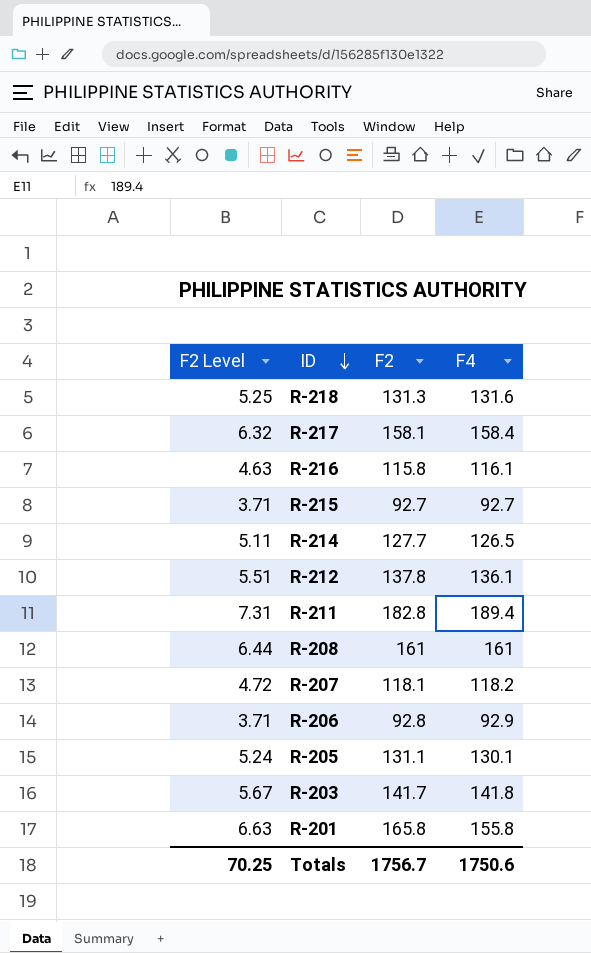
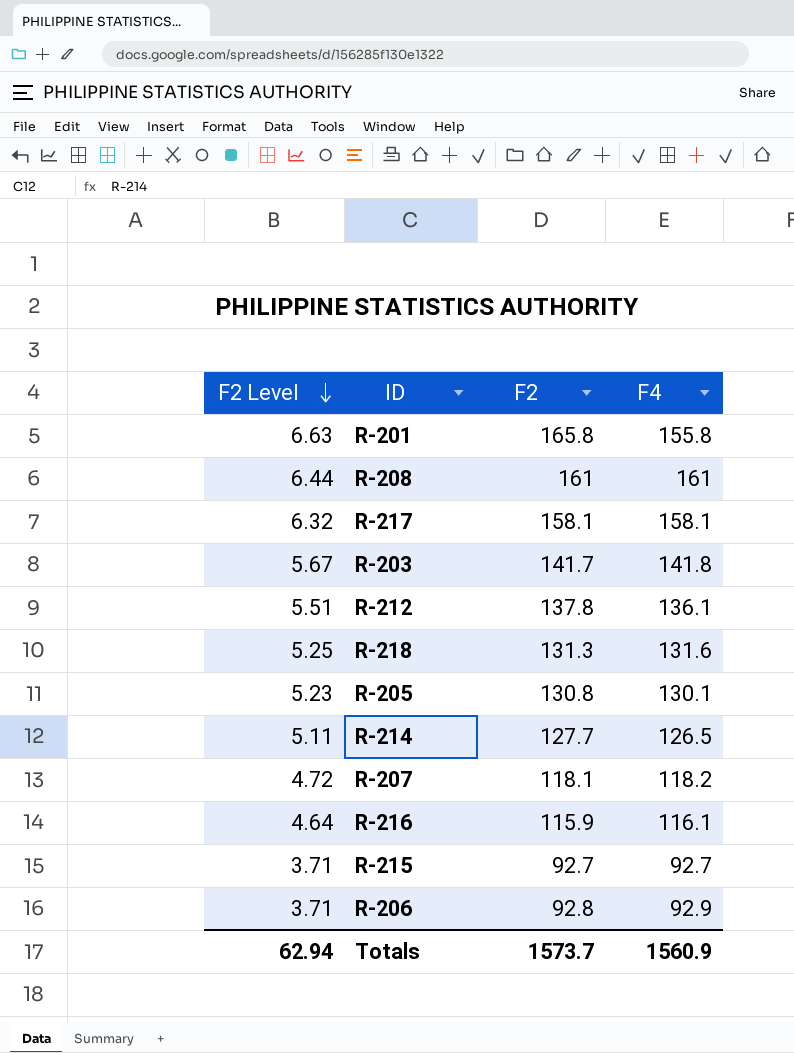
row order: ID descending -> F2 Level descending
row R-211: 7.31 | 182.8 | 189.4 -> none
R-217 | F4: 158.4 -> 158.1
R-205 | F2 Level: 5.24 -> 5.23
R-205 | F2: 131.1 -> 130.8
R-216 | F2 Level: 4.63 -> 4.64
R-216 | F2: 115.8 -> 115.9
Totals | F2 Level: 70.25 -> 62.94
Totals | F2: 1756.7 -> 1573.7
Totals | F4: 1750.6 -> 1560.9

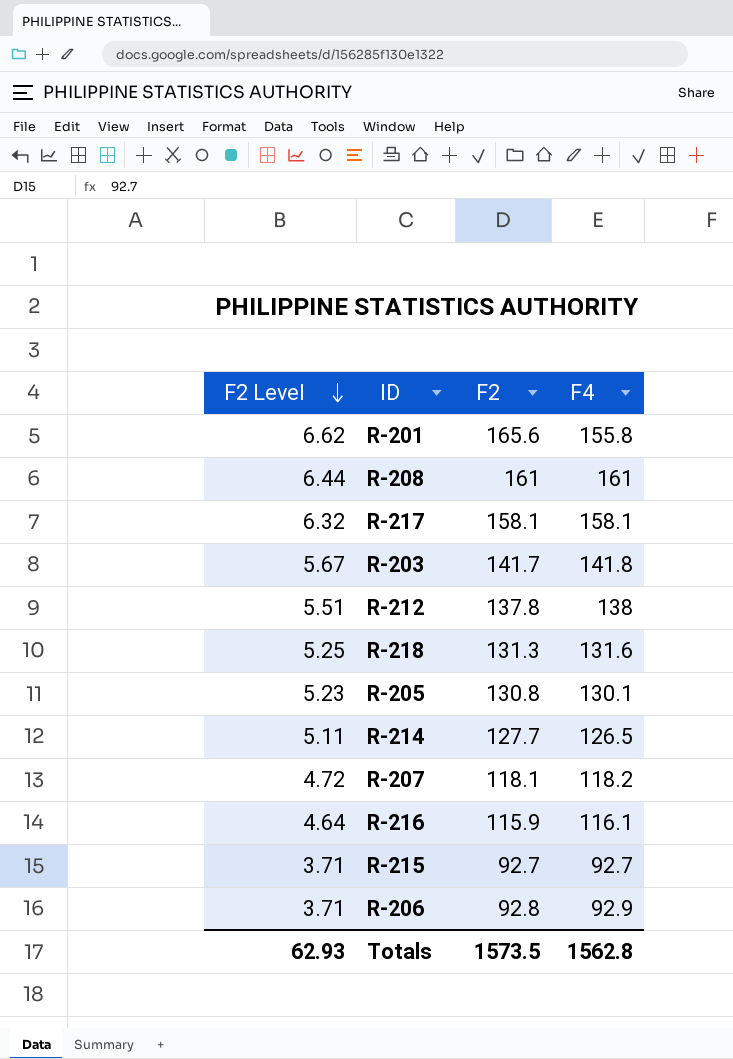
R-201 | F2 Level: 6.63 -> 6.62
R-201 | F2: 165.8 -> 165.6
R-212 | F4: 136.1 -> 138
Totals | F2 Level: 62.94 -> 62.93
Totals | F2: 1573.7 -> 1573.5
Totals | F4: 1560.9 -> 1562.8

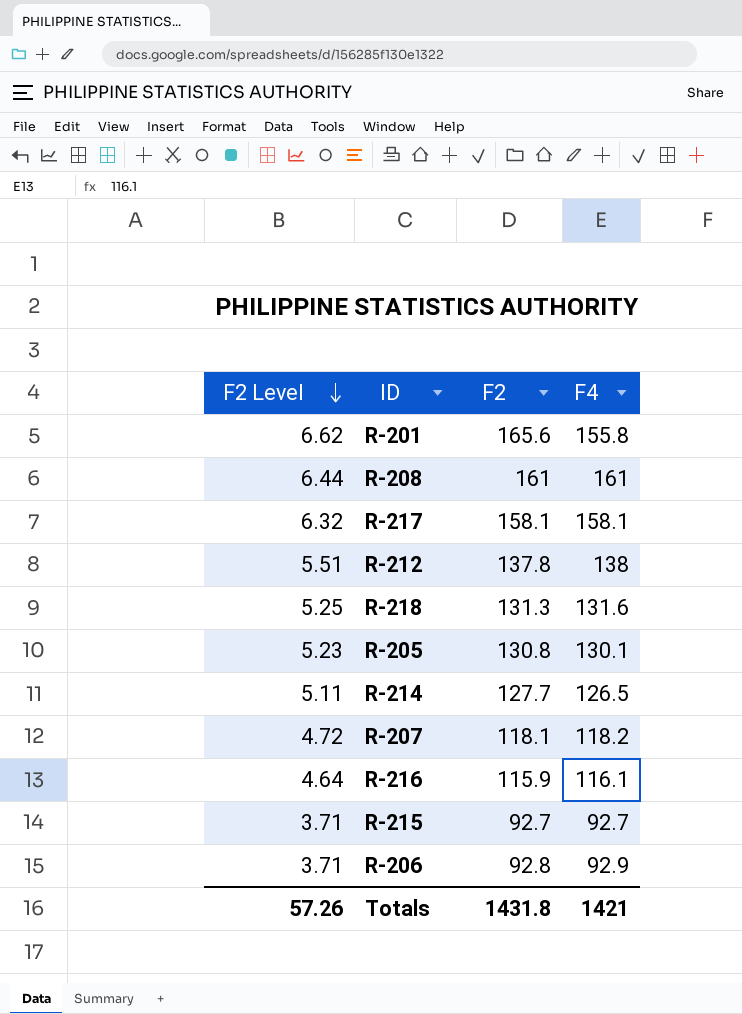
row R-203: 5.67 | 141.7 | 141.8 -> none
Totals | F2 Level: 62.93 -> 57.26
Totals | F2: 1573.5 -> 1431.8
Totals | F4: 1562.8 -> 1421

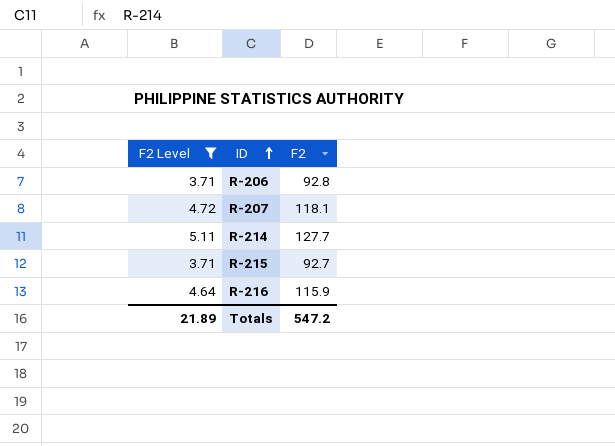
filter: none -> F2 Level <= 5.11
row order: F2 Level descending -> ID ascending
column F4 | position: 4 -> none
Totals | F2 Level: 57.26 -> 21.89
Totals | F2: 1431.8 -> 547.2

